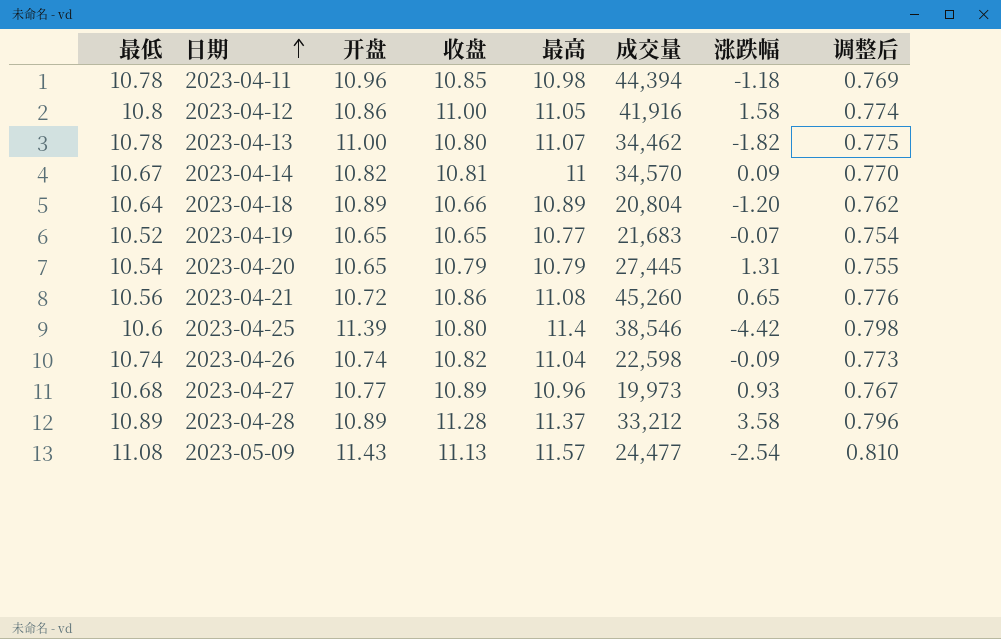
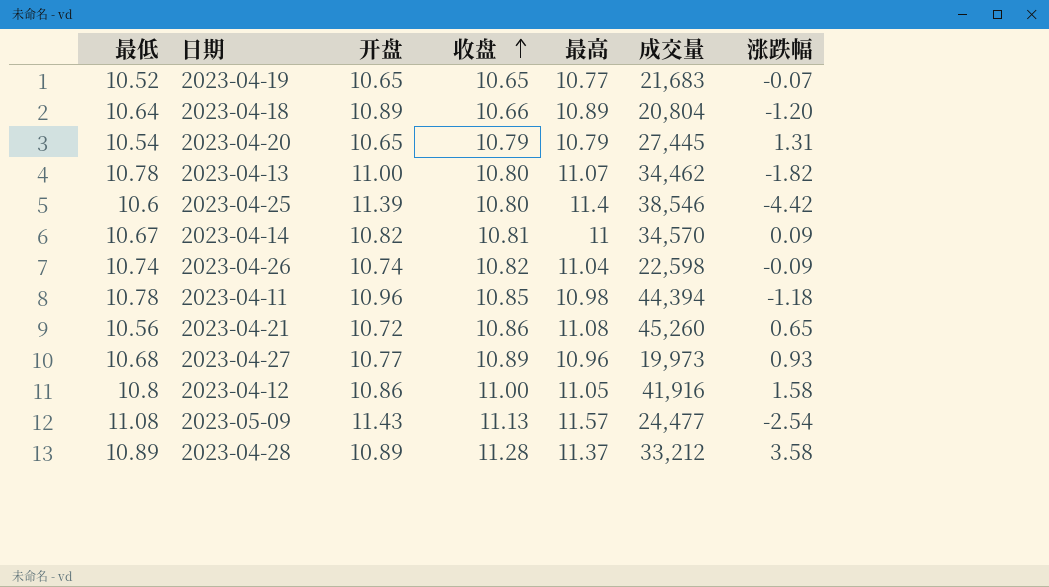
row order: 日期 ascending -> 收盘 ascending
column 调整后 | formula: [最高] * 0.07 -> none

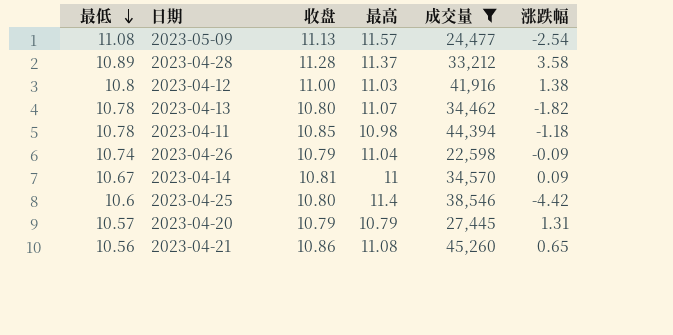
filter: none -> 成交量 >= 22,598
row order: 收盘 ascending -> 最低 descending
column 开盘 | position: 3 -> none
2023-04-12 | 最高: 11.05 -> 11.03
2023-04-12 | 涨跌幅: 1.58 -> 1.38
2023-04-26 | 收盘: 10.82 -> 10.79
2023-04-20 | 最低: 10.54 -> 10.57

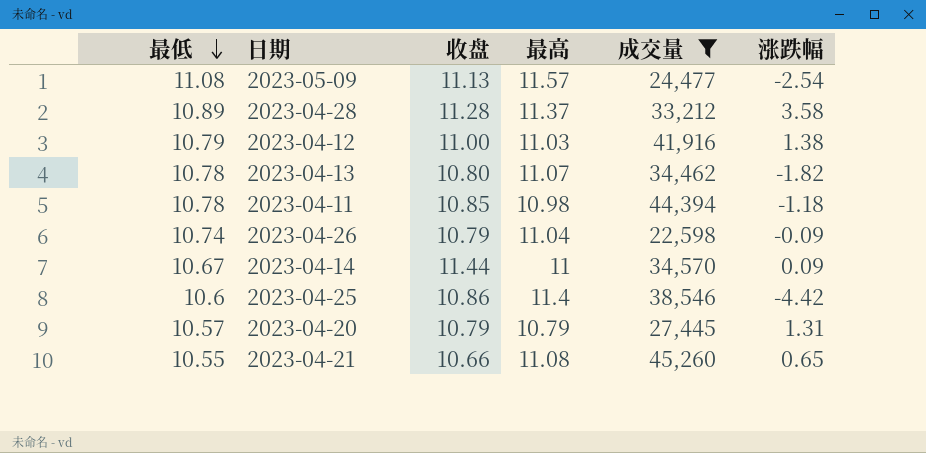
2023-04-12 | 最低: 10.8 -> 10.79
2023-04-14 | 收盘: 10.81 -> 11.44
2023-04-25 | 收盘: 10.80 -> 10.86
2023-04-21 | 最低: 10.56 -> 10.55
2023-04-21 | 收盘: 10.86 -> 10.66

